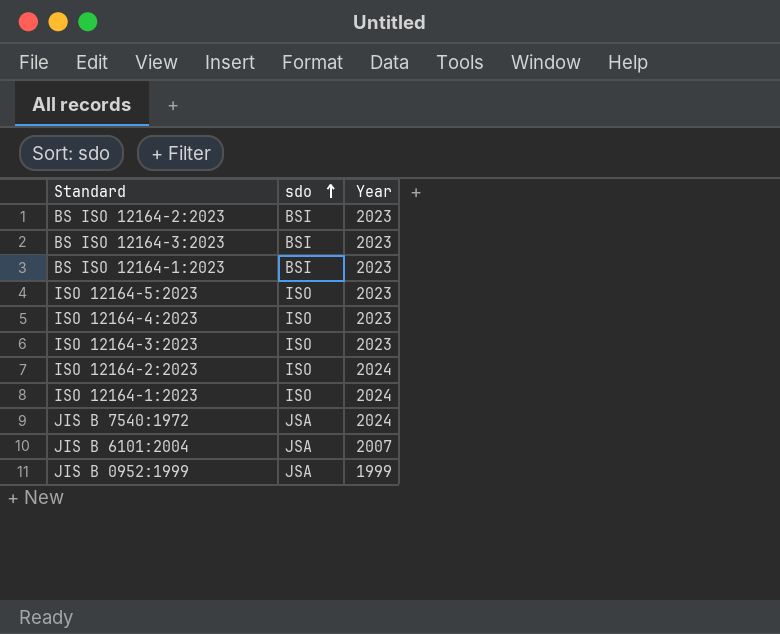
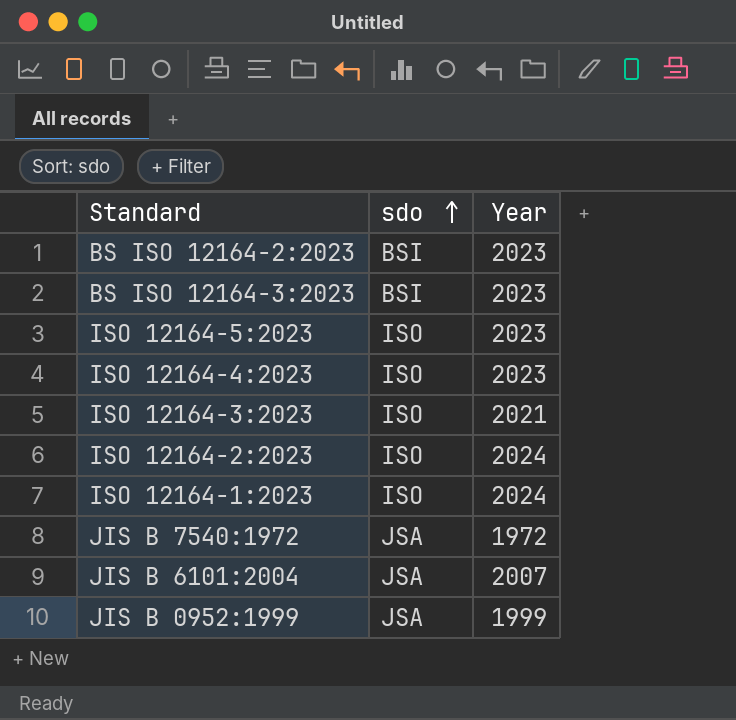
row BS ISO 12164-1:2023: BSI | 2023 -> none
ISO 12164-3:2023 | Year: 2023 -> 2021
JIS B 7540:1972 | Year: 2024 -> 1972

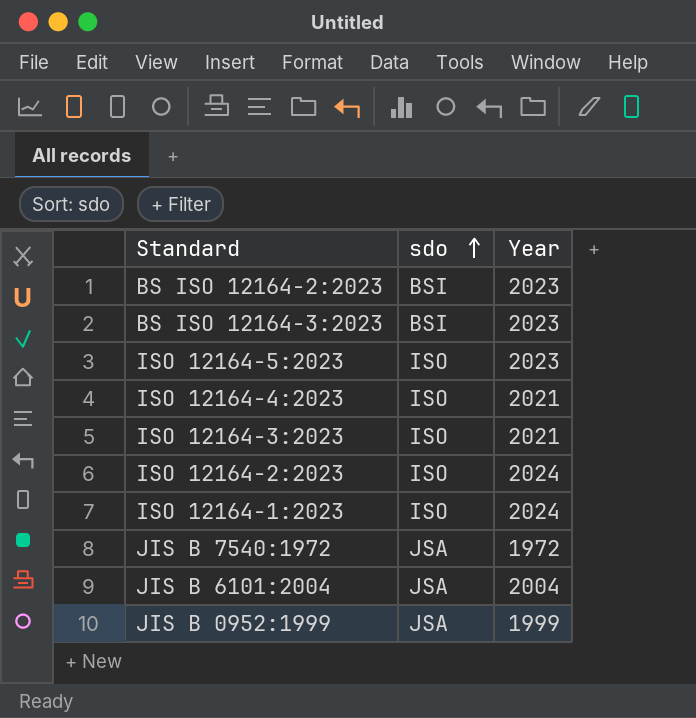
ISO 12164-4:2023 | Year: 2023 -> 2021
JIS B 6101:2004 | Year: 2007 -> 2004

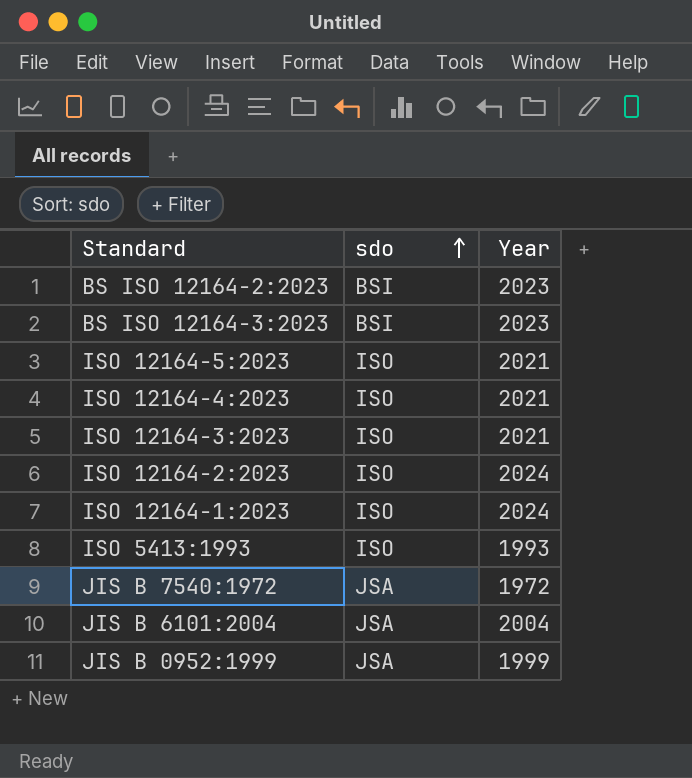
ISO 12164-5:2023 | Year: 2023 -> 2021
row ISO 5413:1993: none -> ISO | 1993

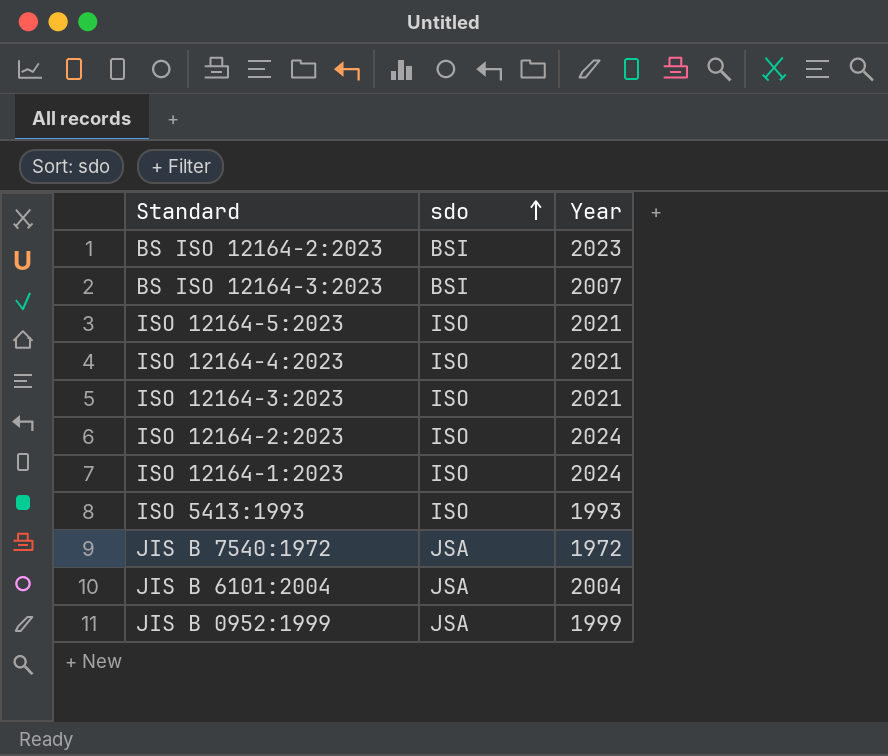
BS ISO 12164-3:2023 | Year: 2023 -> 2007

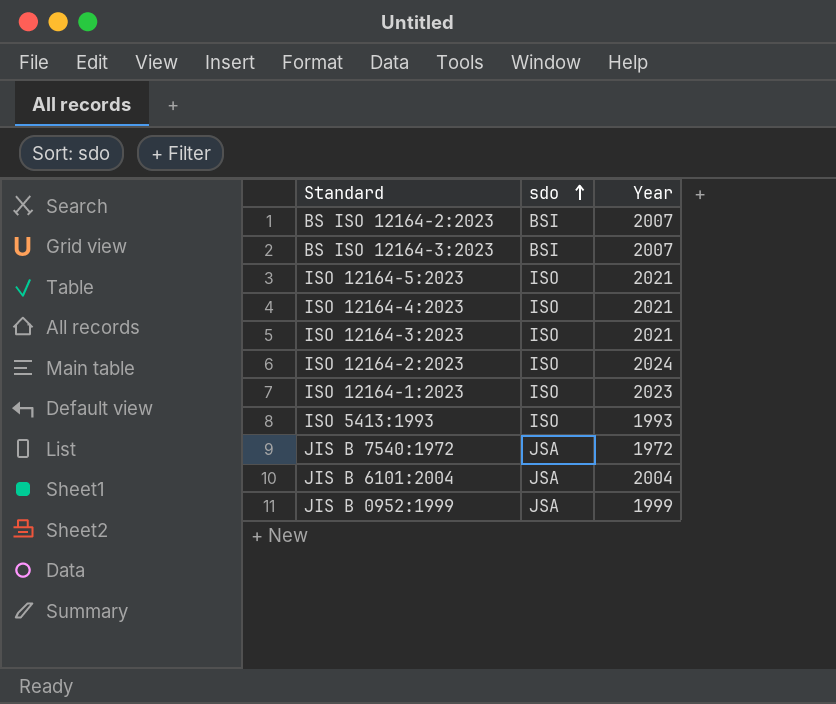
BS ISO 12164-2:2023 | Year: 2023 -> 2007
ISO 12164-1:2023 | Year: 2024 -> 2023

